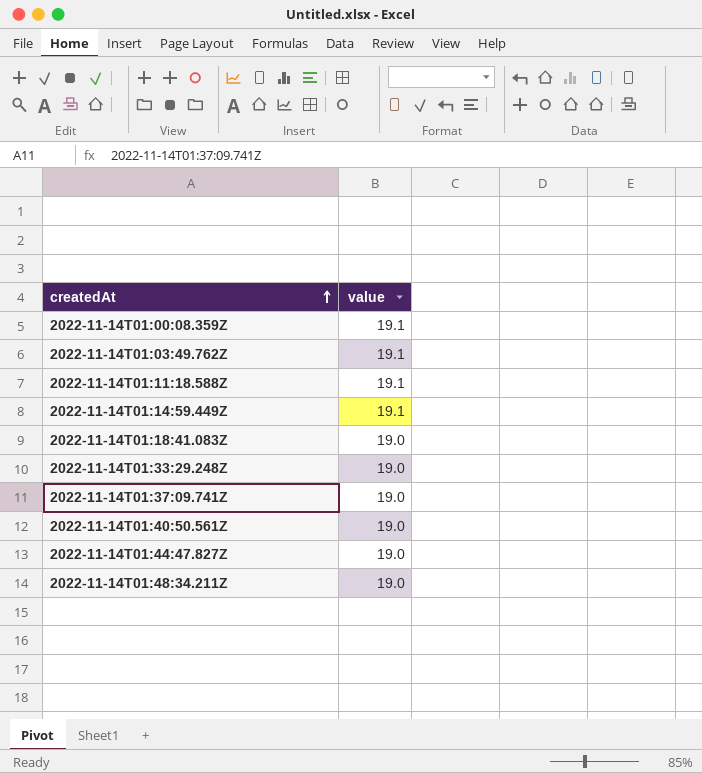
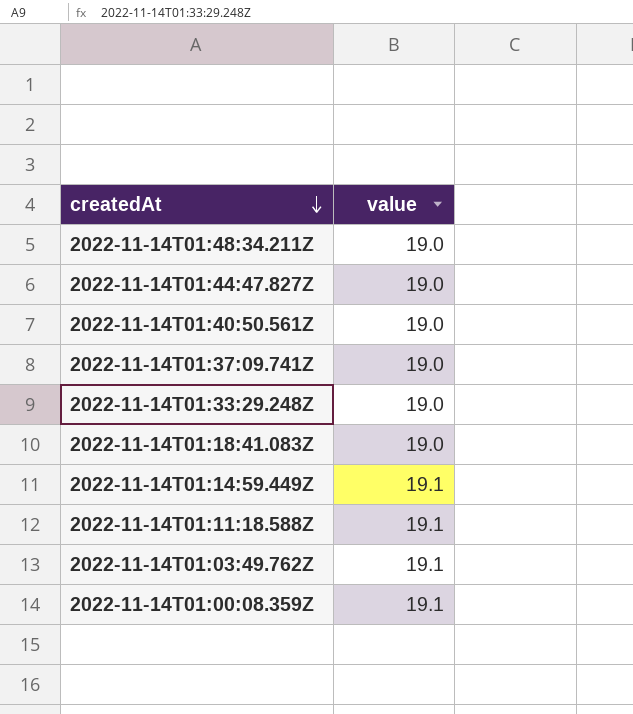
row order: createdAt ascending -> createdAt descending

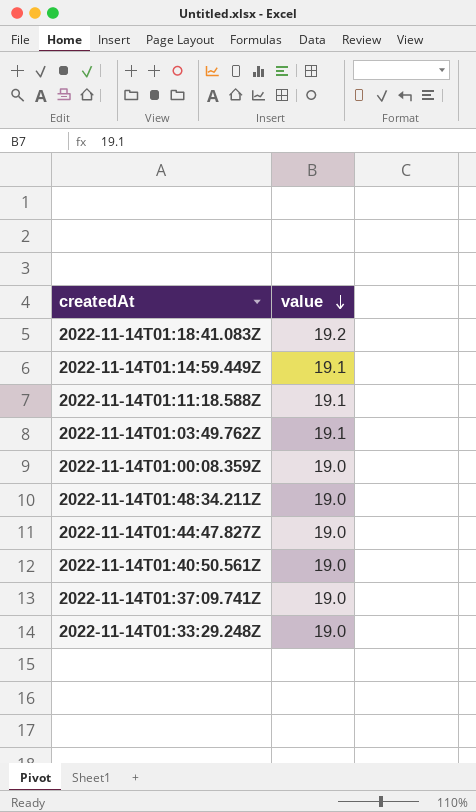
row order: createdAt descending -> value descending
2022-11-14T01:18:41.083Z | value: 19.0 -> 19.2
2022-11-14T01:00:08.359Z | value: 19.1 -> 19.0

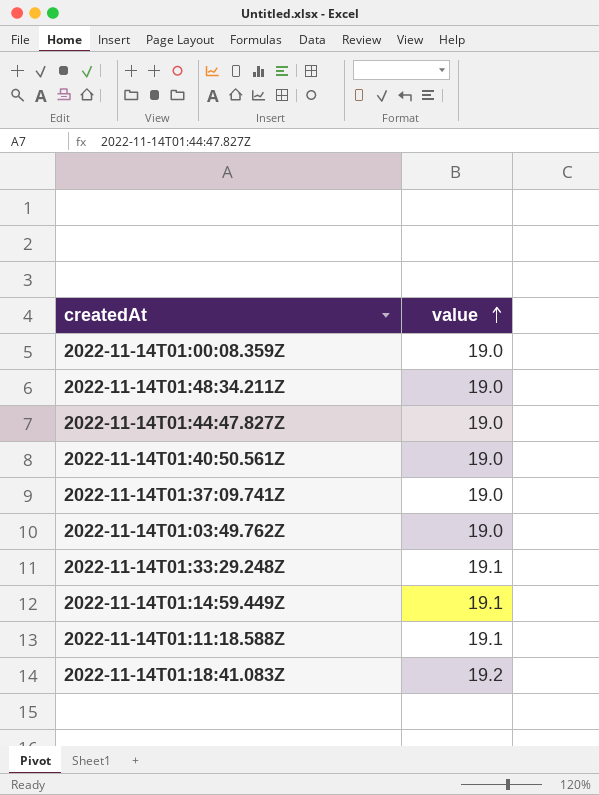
row order: value descending -> value ascending
2022-11-14T01:03:49.762Z | value: 19.1 -> 19.0
2022-11-14T01:33:29.248Z | value: 19.0 -> 19.1

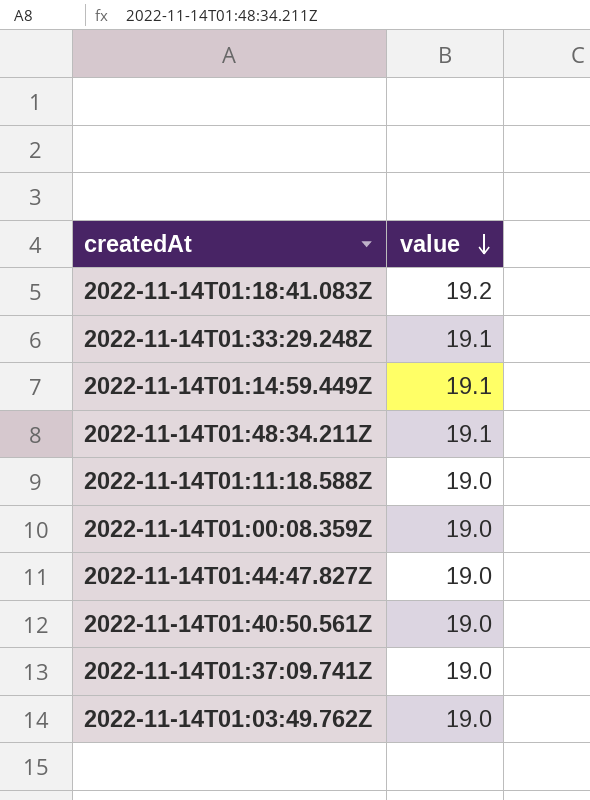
row order: value ascending -> value descending
2022-11-14T01:48:34.211Z | value: 19.0 -> 19.1
2022-11-14T01:11:18.588Z | value: 19.1 -> 19.0

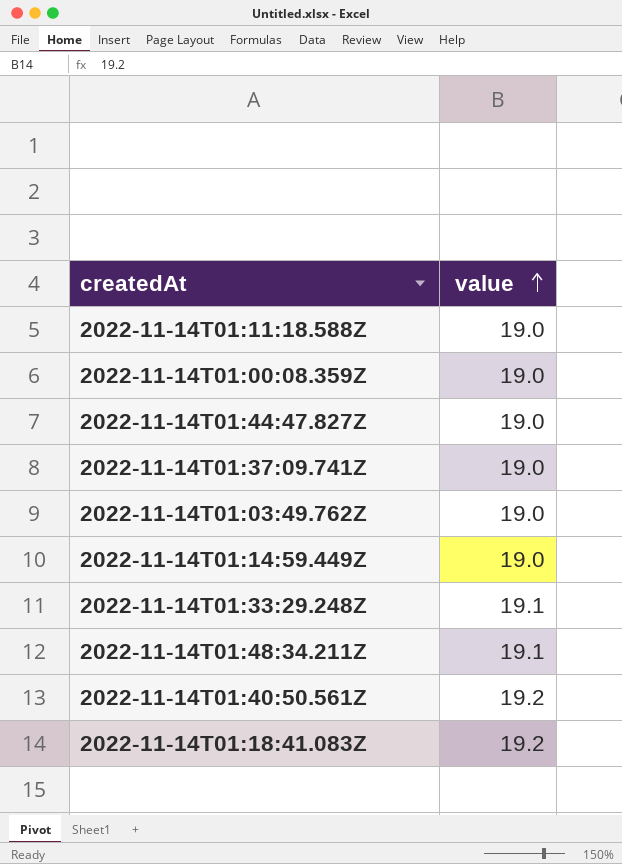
row order: value descending -> value ascending
2022-11-14T01:14:59.449Z | value: 19.1 -> 19.0
2022-11-14T01:40:50.561Z | value: 19.0 -> 19.2

